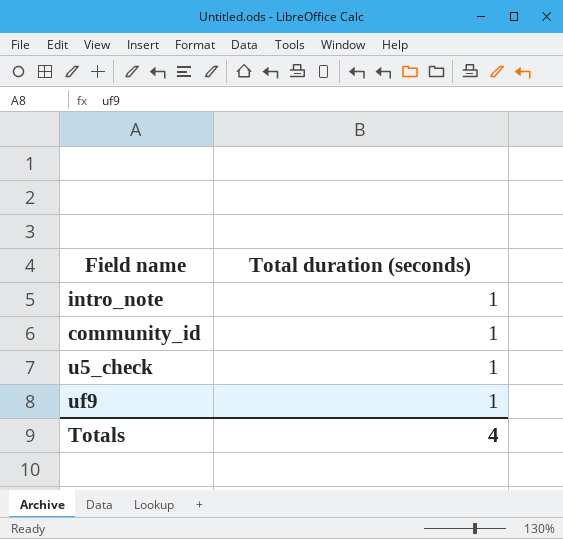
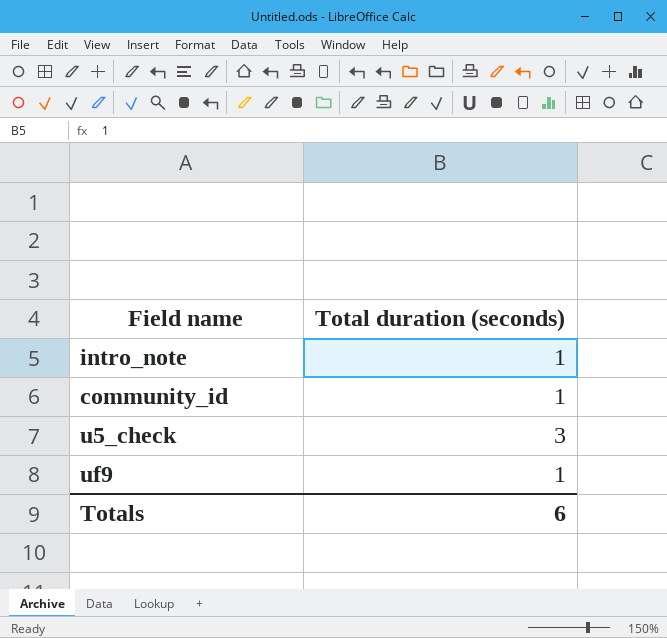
u5_check | Total duration (seconds): 1 -> 3
Totals | Total duration (seconds): 4 -> 6

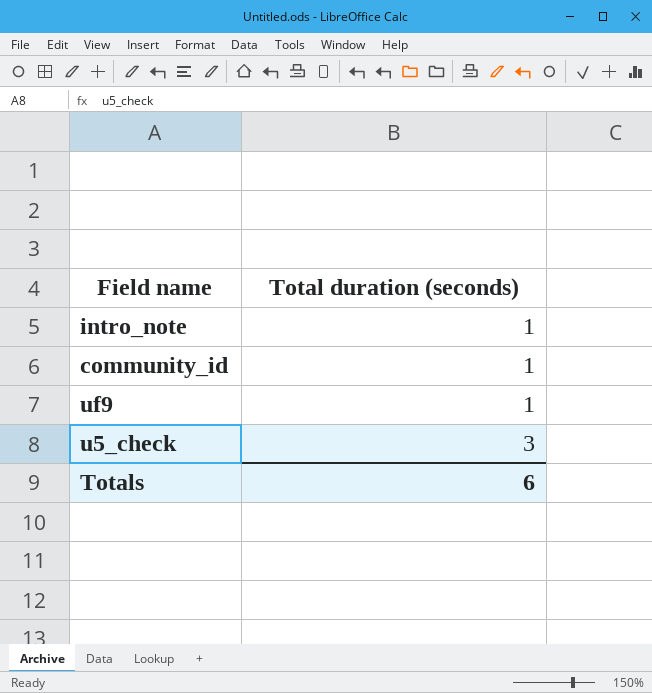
row order: none -> Total duration (seconds) ascending

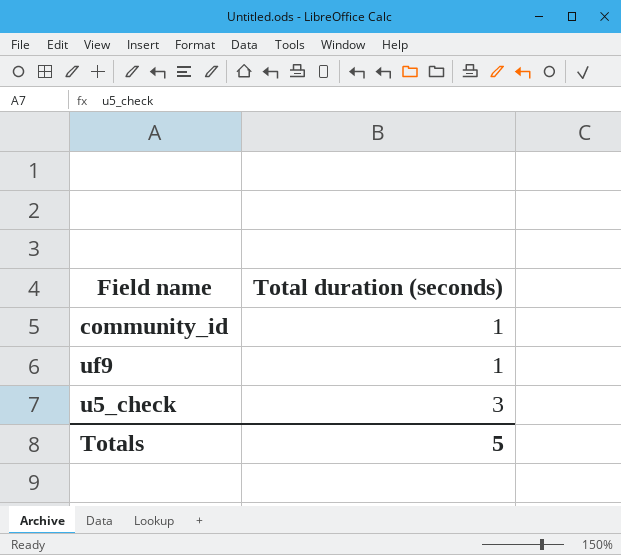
row intro_note: 1 -> none
Totals | Total duration (seconds): 6 -> 5

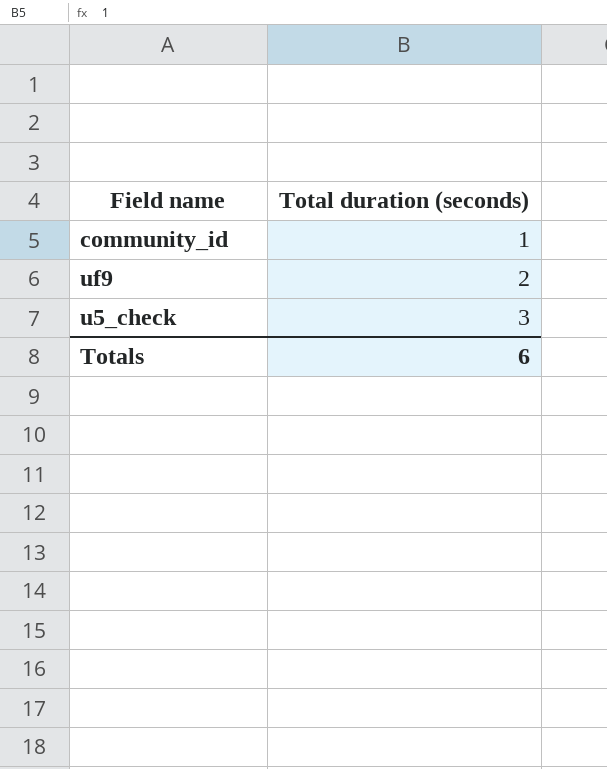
uf9 | Total duration (seconds): 1 -> 2
Totals | Total duration (seconds): 5 -> 6

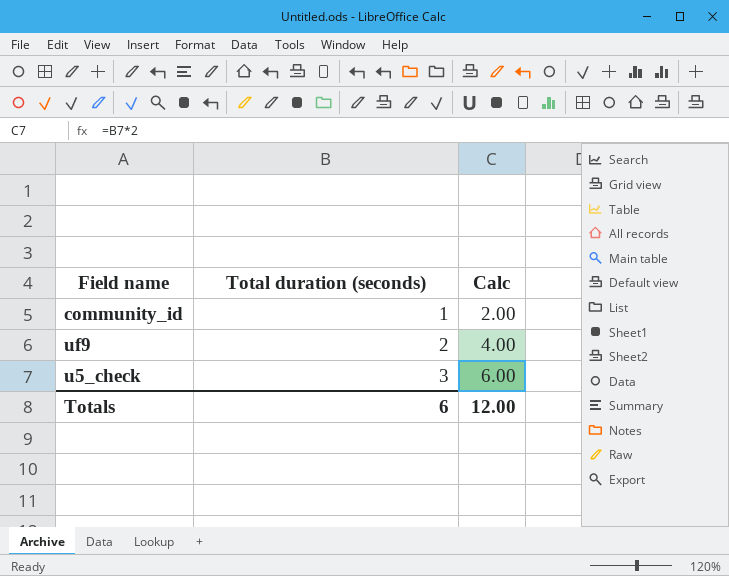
column Calc | formula: none -> [Total duration (seconds)] * 2

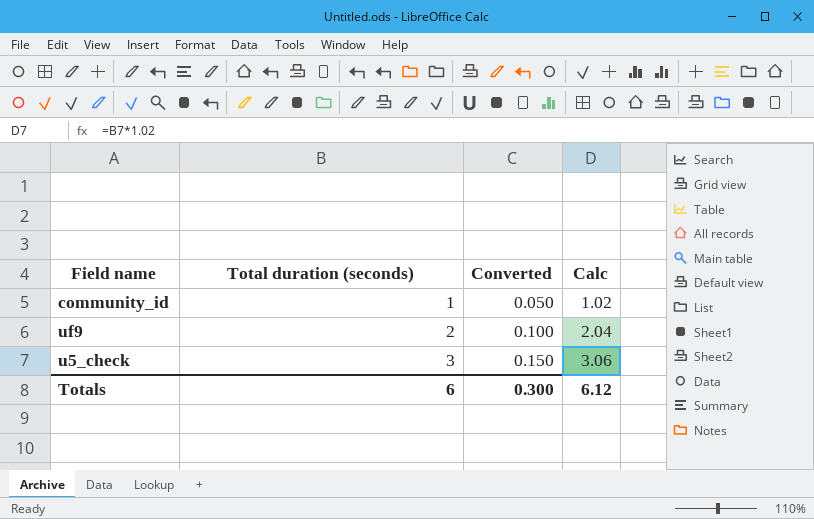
column Converted | formula: none -> [Total duration (seconds)] * 0.05
column Calc | formula: [Total duration (seconds)] * 2 -> [Total duration (seconds)] * 1.02
Totals | Calc: 12.00 -> 6.12

